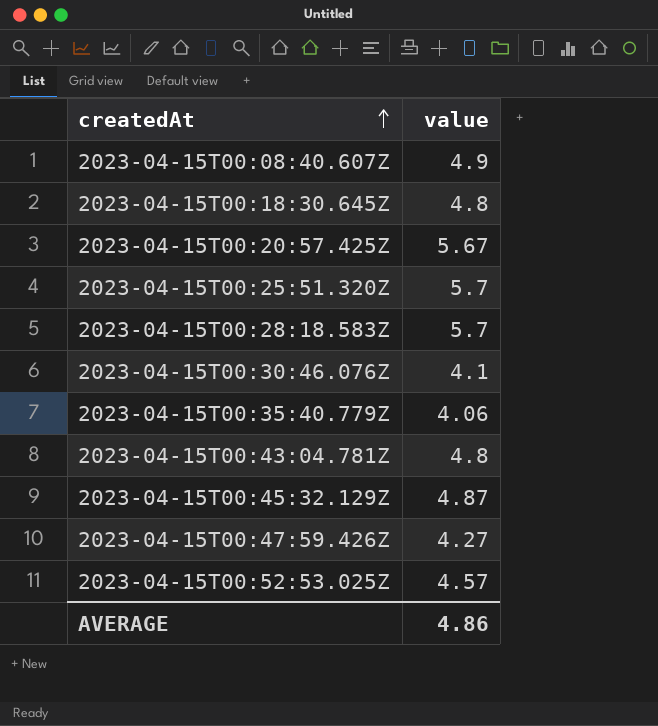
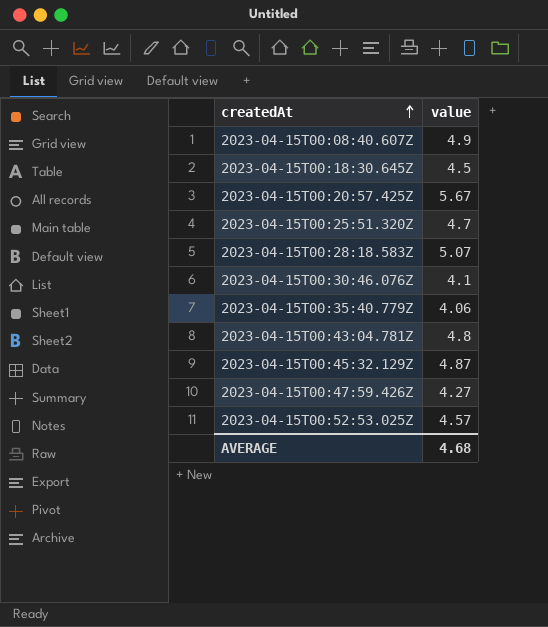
2023-04-15T00:18:30.645Z | value: 4.8 -> 4.5
2023-04-15T00:25:51.320Z | value: 5.7 -> 4.7
2023-04-15T00:28:18.583Z | value: 5.7 -> 5.07
AVERAGE | value: 4.86 -> 4.68

